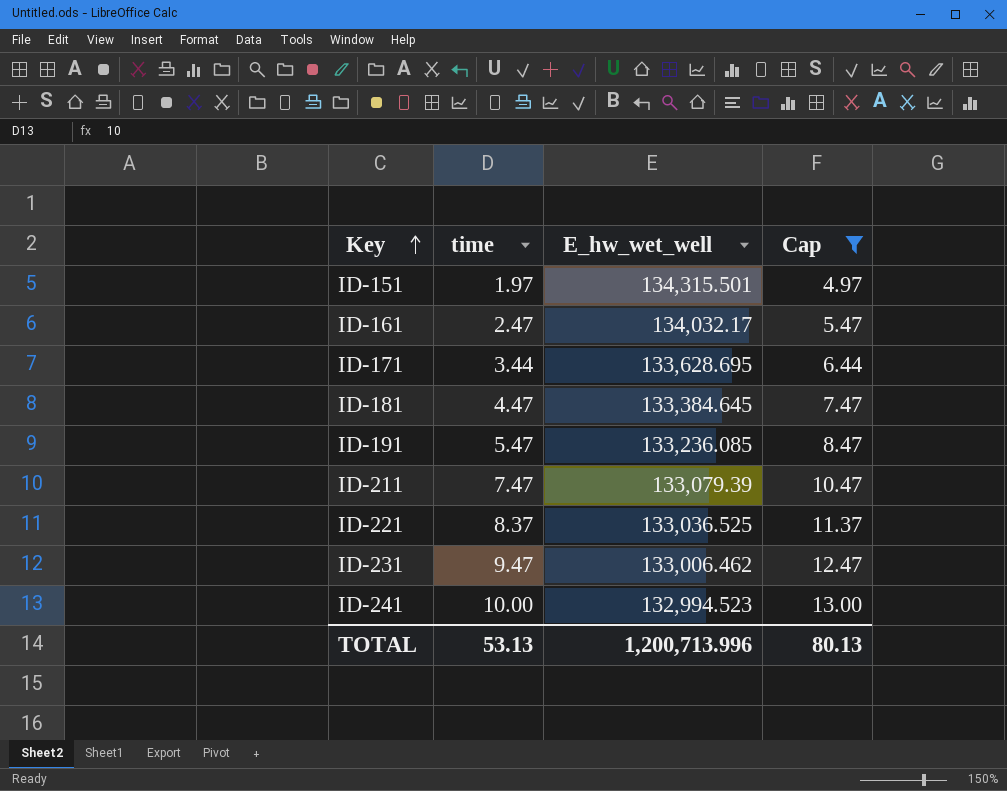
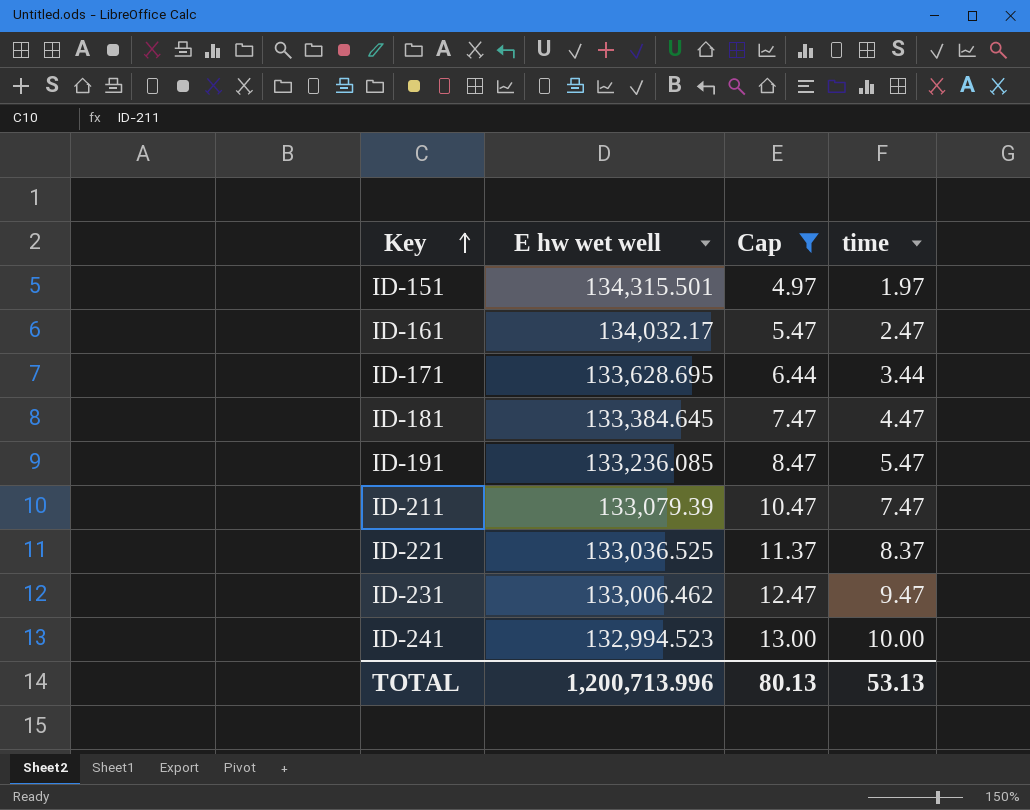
column name: E_hw_wet_well -> E hw wet well
column time | position: 2 -> 4

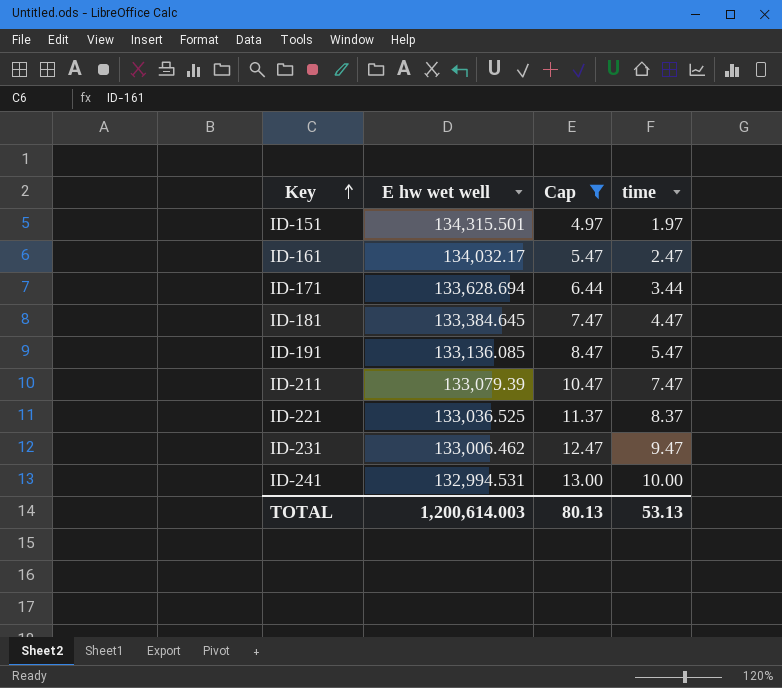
ID-171 | E hw wet well: 133,628.695 -> 133,628.694
ID-191 | E hw wet well: 133,236.085 -> 133,136.085
ID-241 | E hw wet well: 132,994.523 -> 132,994.531
TOTAL | E hw wet well: 1,200,713.996 -> 1,200,614.003

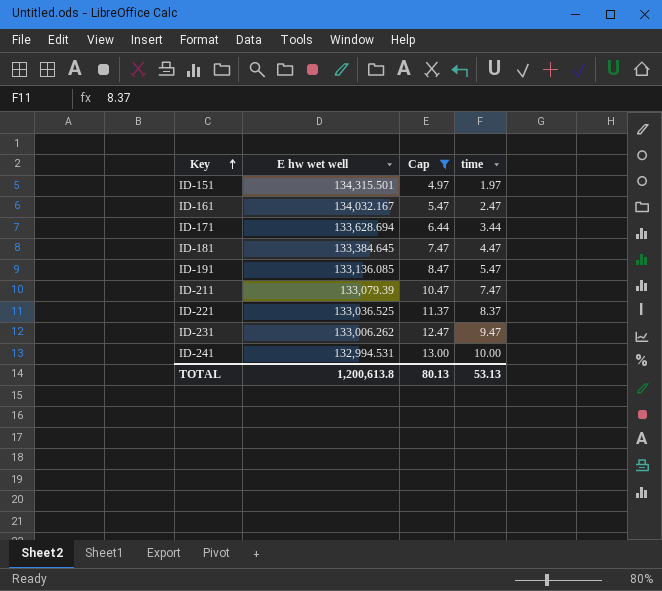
ID-161 | E hw wet well: 134,032.17 -> 134,032.167
ID-231 | E hw wet well: 133,006.462 -> 133,006.262
TOTAL | E hw wet well: 1,200,614.003 -> 1,200,613.8

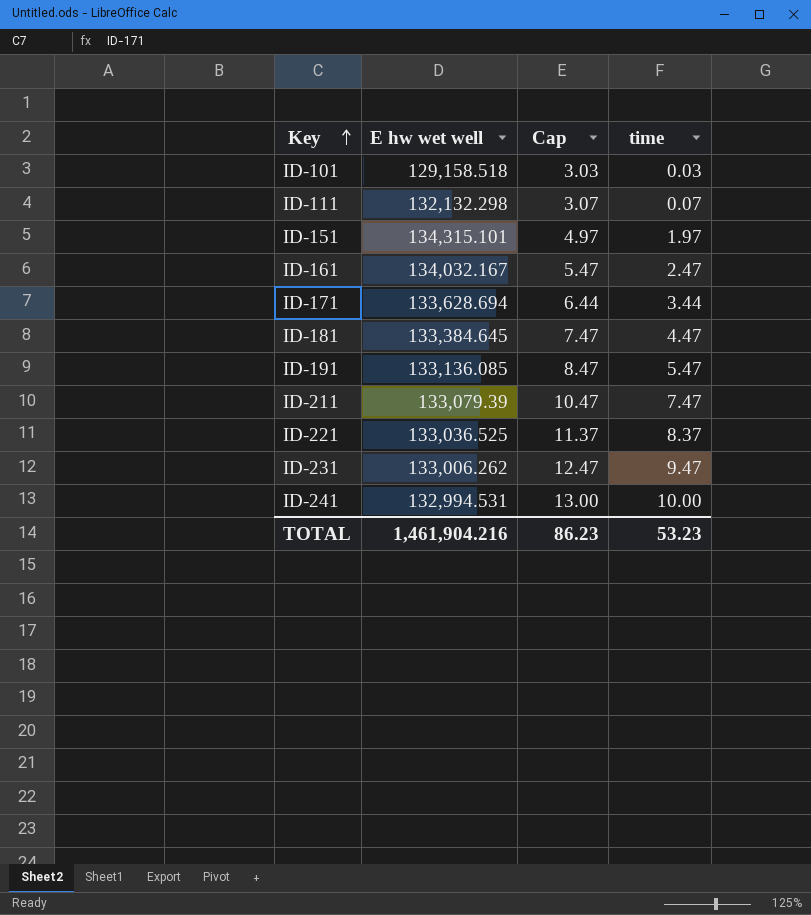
filter: Cap >= 4.97 -> none
ID-151 | E hw wet well: 134,315.501 -> 134,315.101
TOTAL | E hw wet well: 1,200,613.8 -> 1,461,904.216
TOTAL | Cap: 80.13 -> 86.23
TOTAL | time: 53.13 -> 53.23

